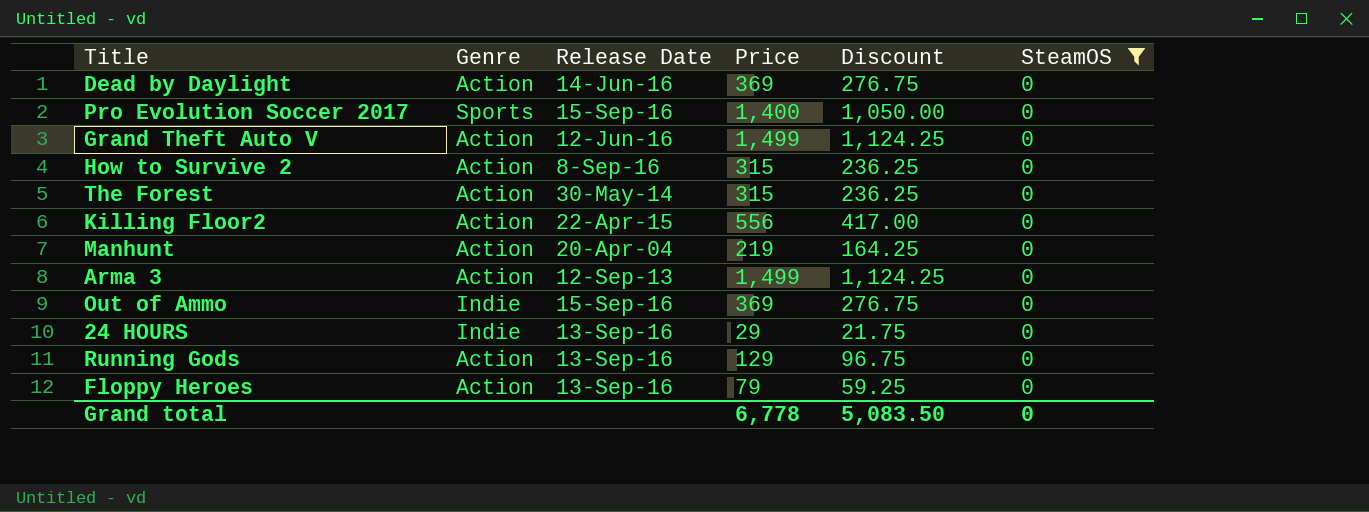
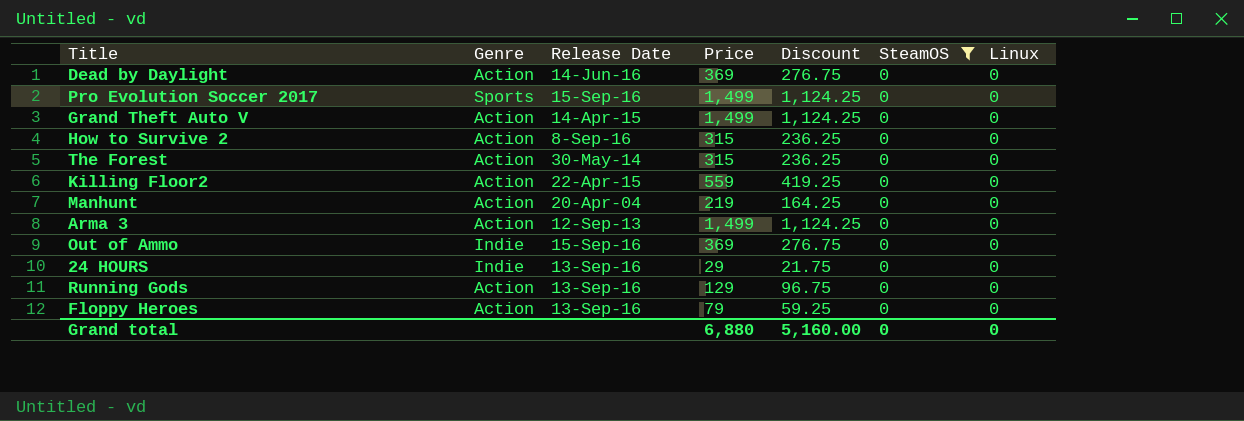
column Linux | position: none -> 7
Pro Evolution Soccer 2017 | Price: 1,400 -> 1,499
Pro Evolution Soccer 2017 | Discount: 1,050.00 -> 1,124.25
Grand Theft Auto V | Release Date: 12-Jun-16 -> 14-Apr-15
Killing Floor2 | Price: 556 -> 559
Killing Floor2 | Discount: 417.00 -> 419.25
Grand total | Price: 6,778 -> 6,880
Grand total | Discount: 5,083.50 -> 5,160.00

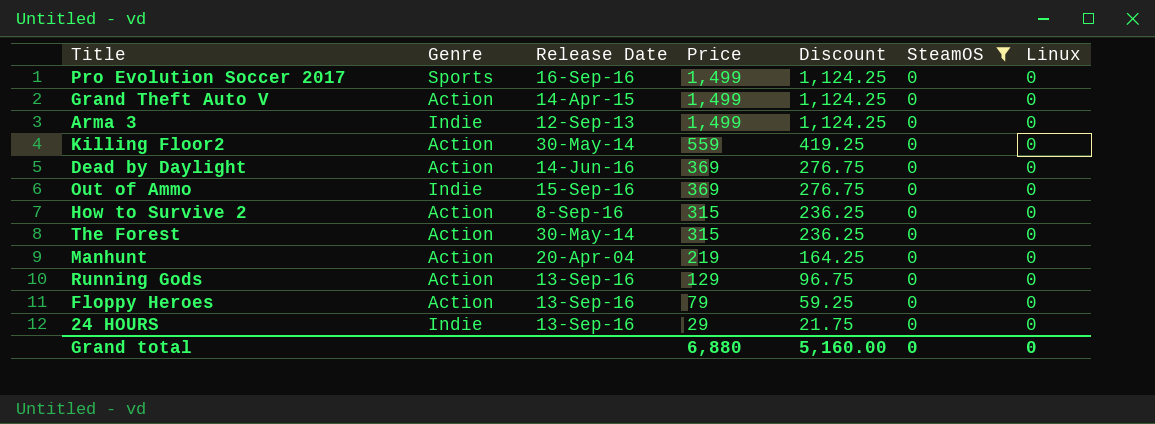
row order: none -> Price descending
Pro Evolution Soccer 2017 | Release Date: 15-Sep-16 -> 16-Sep-16
Arma 3 | Genre: Action -> Indie
Killing Floor2 | Release Date: 22-Apr-15 -> 30-May-14

